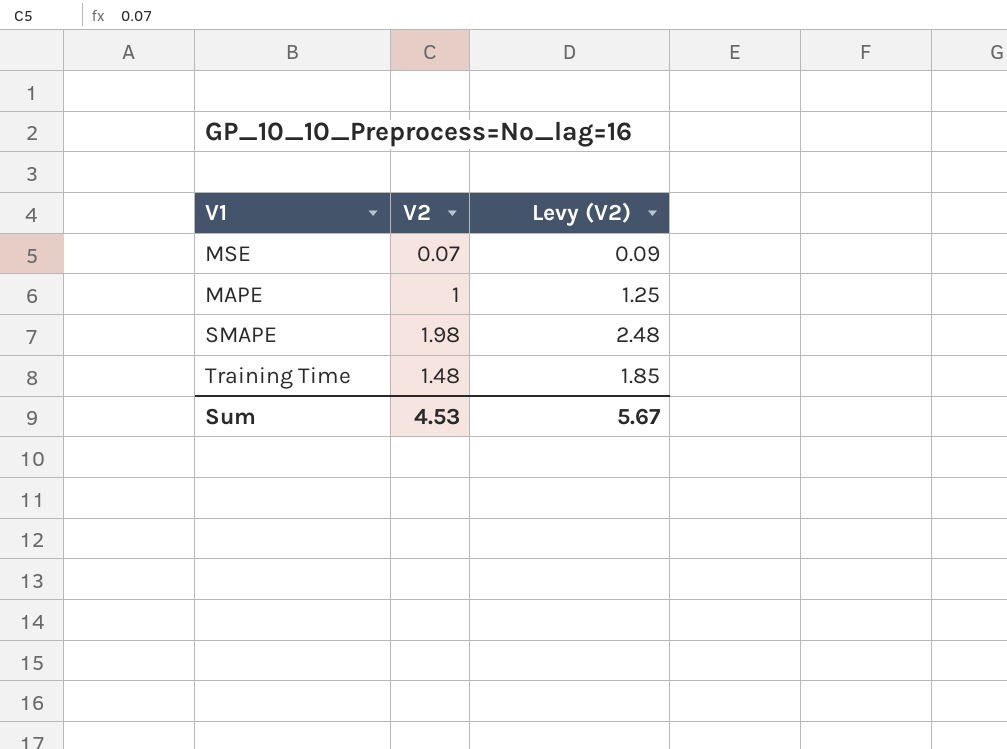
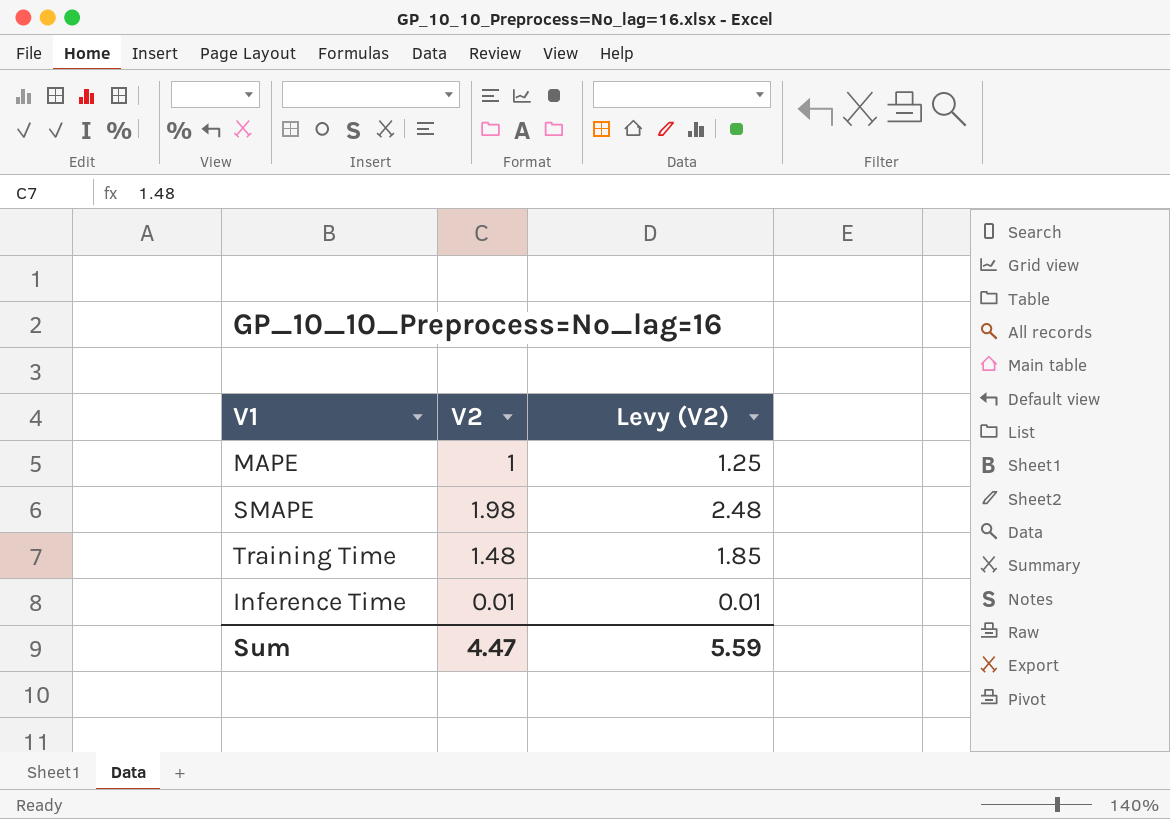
row MSE: 0.07 | 0.09 -> none
row Inference Time: none -> 0.01 | 0.01
Sum | V2: 4.53 -> 4.47
Sum | Levy (V2): 5.67 -> 5.59

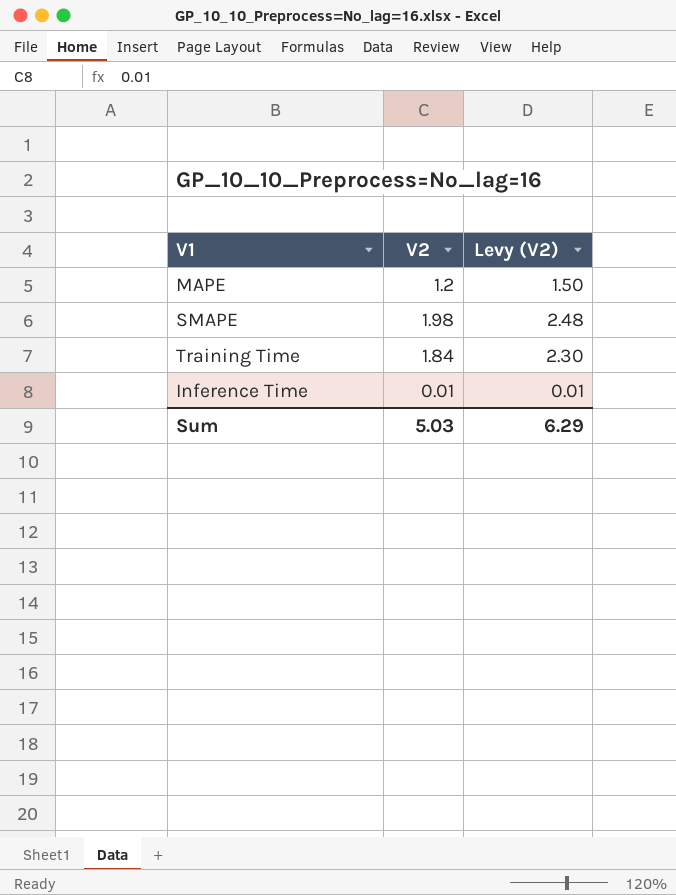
MAPE | V2: 1 -> 1.2
MAPE | Levy (V2): 1.25 -> 1.50
Training Time | V2: 1.48 -> 1.84
Training Time | Levy (V2): 1.85 -> 2.30
Sum | V2: 4.47 -> 5.03
Sum | Levy (V2): 5.59 -> 6.29

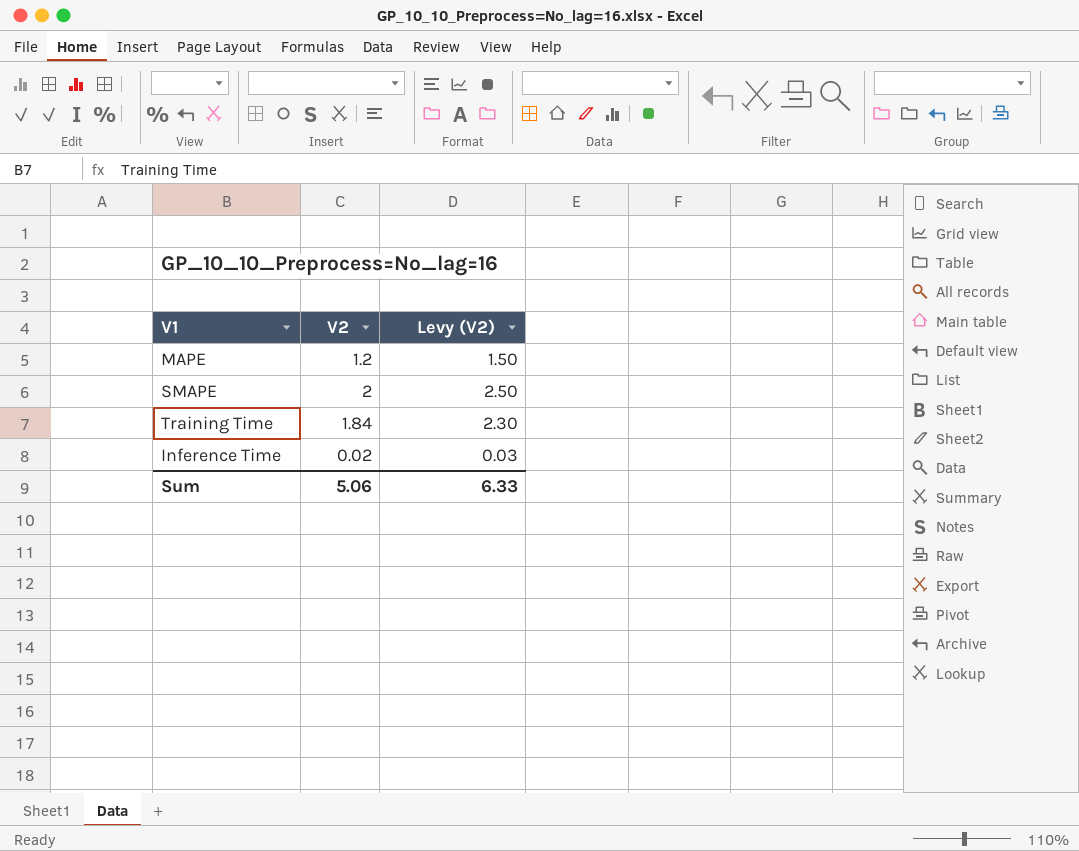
SMAPE | V2: 1.98 -> 2
SMAPE | Levy (V2): 2.48 -> 2.50
Inference Time | V2: 0.01 -> 0.02
Inference Time | Levy (V2): 0.01 -> 0.03
Sum | V2: 5.03 -> 5.06
Sum | Levy (V2): 6.29 -> 6.33

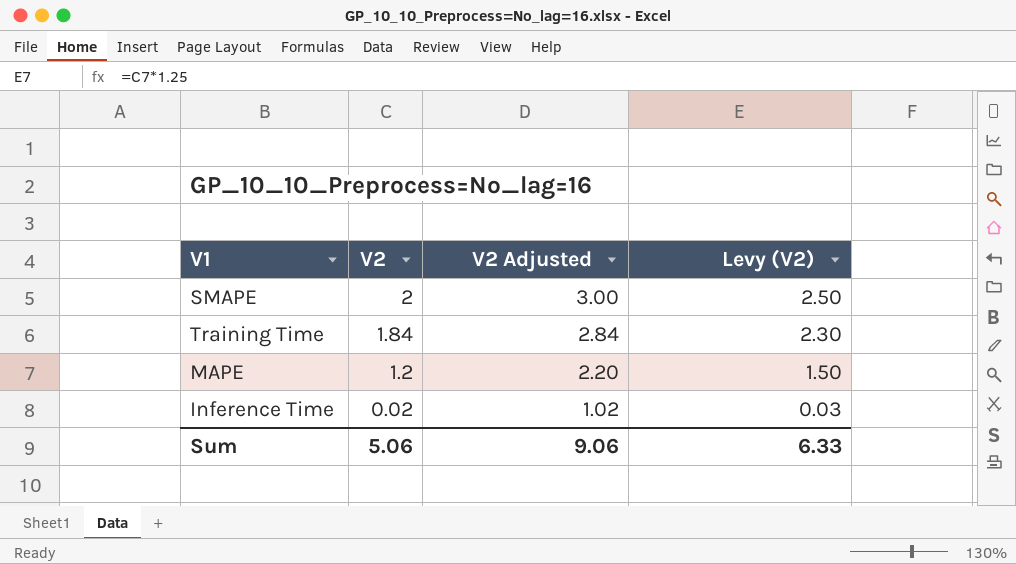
row order: none -> V2 descending
column V2 Adjusted | formula: none -> [V2] + 1

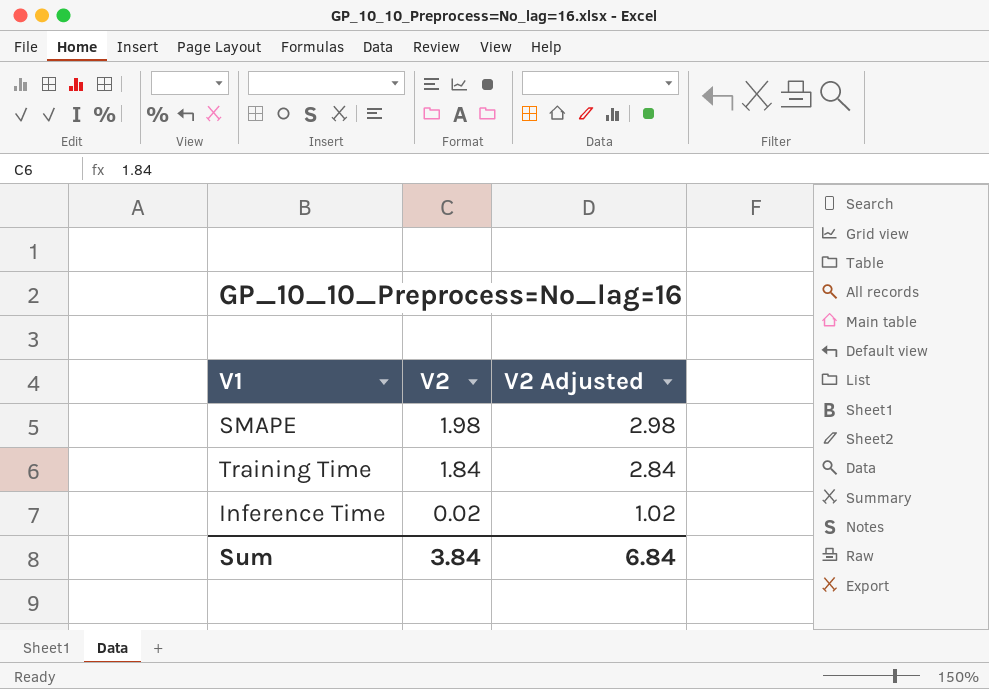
column Levy (V2) | formula: [V2] * 1.25 -> none
row MAPE: 1.2 | 2.20 | 1.50 -> none
SMAPE | V2: 2 -> 1.98
SMAPE | V2 Adjusted: 3.00 -> 2.98
Sum | V2: 5.06 -> 3.84
Sum | V2 Adjusted: 9.06 -> 6.84

